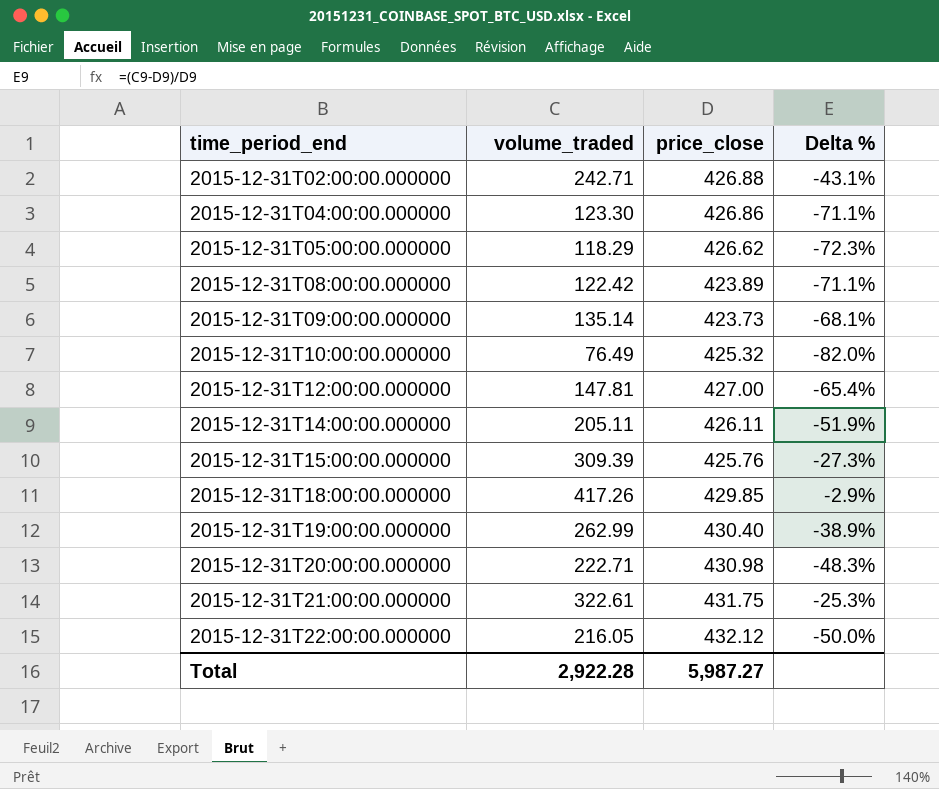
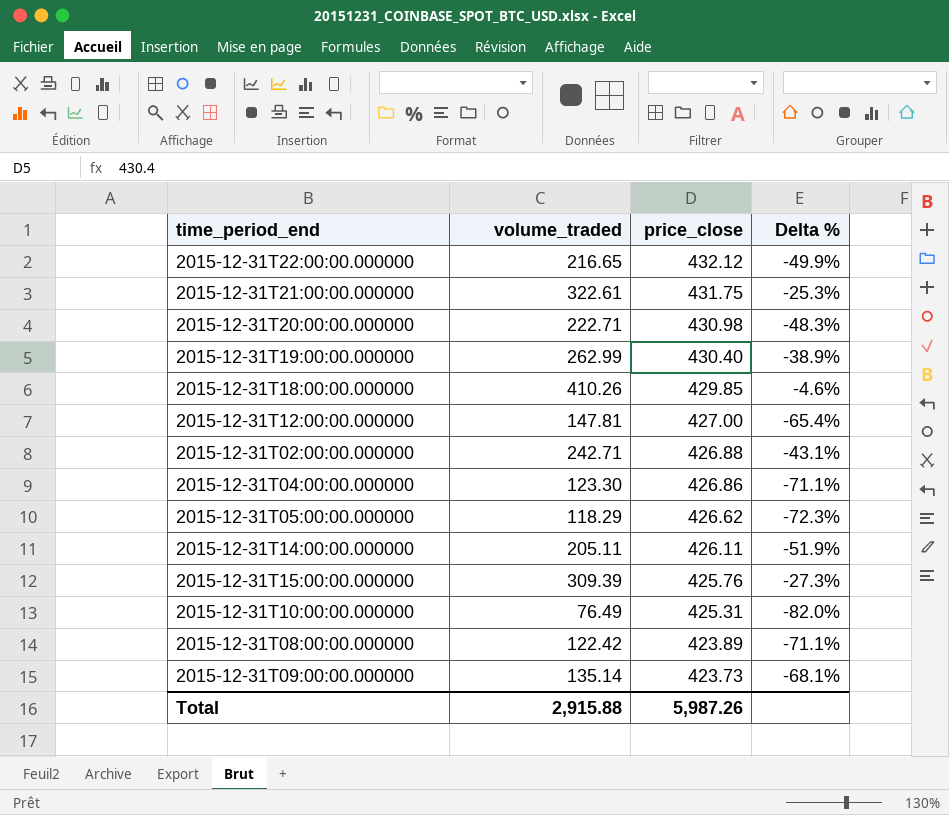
row order: time_period_end ascending -> price_close descending
2015-12-31T22:00:00.000000 | volume_traded: 216.05 -> 216.65
2015-12-31T22:00:00.000000 | Delta %: -50.0% -> -49.9%
2015-12-31T18:00:00.000000 | volume_traded: 417.26 -> 410.26
2015-12-31T18:00:00.000000 | Delta %: -2.9% -> -4.6%
2015-12-31T10:00:00.000000 | price_close: 425.32 -> 425.31
Total | volume_traded: 2,922.28 -> 2,915.88
Total | price_close: 5,987.27 -> 5,987.26

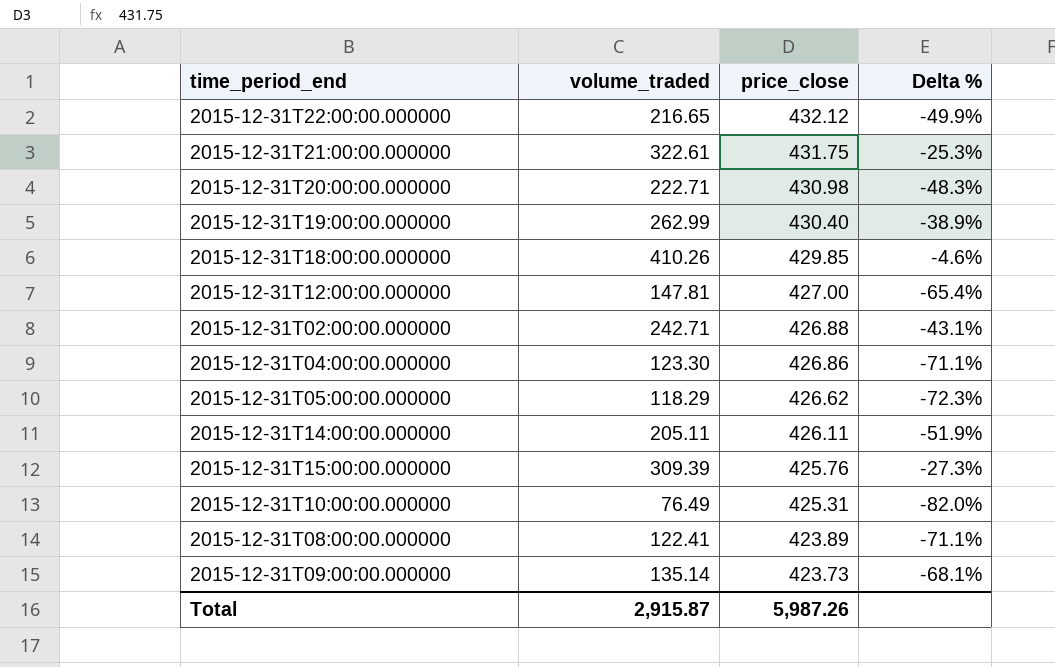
2015-12-31T08:00:00.000000 | volume_traded: 122.42 -> 122.41
Total | volume_traded: 2,915.88 -> 2,915.87

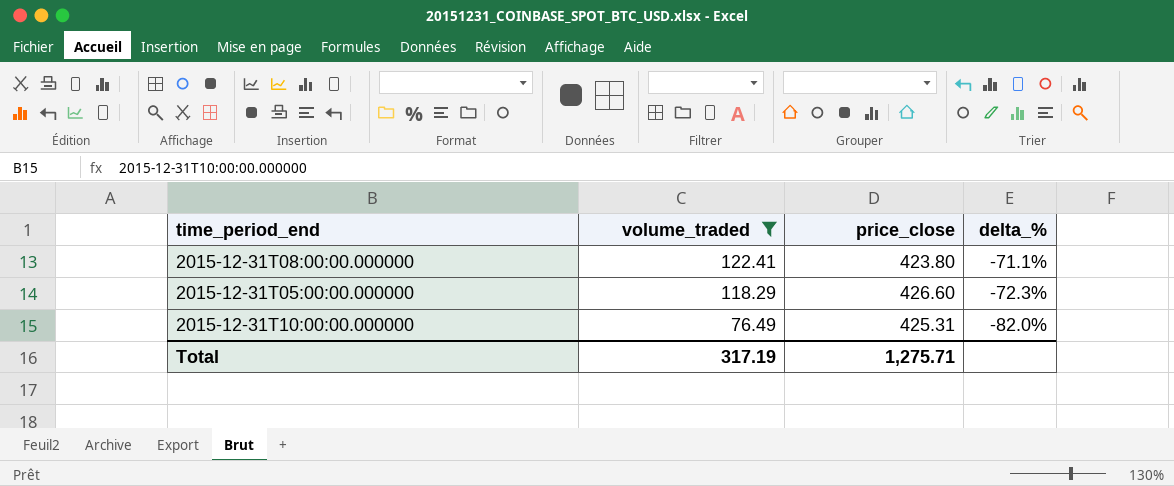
filter: none -> volume_traded <= 122.41
row order: price_close descending -> volume_traded descending
column name: Delta % -> delta_%
2015-12-31T08:00:00.000000 | price_close: 423.89 -> 423.80
2015-12-31T05:00:00.000000 | price_close: 426.62 -> 426.60
Total | volume_traded: 2,915.87 -> 317.19
Total | price_close: 5,987.26 -> 1,275.71

